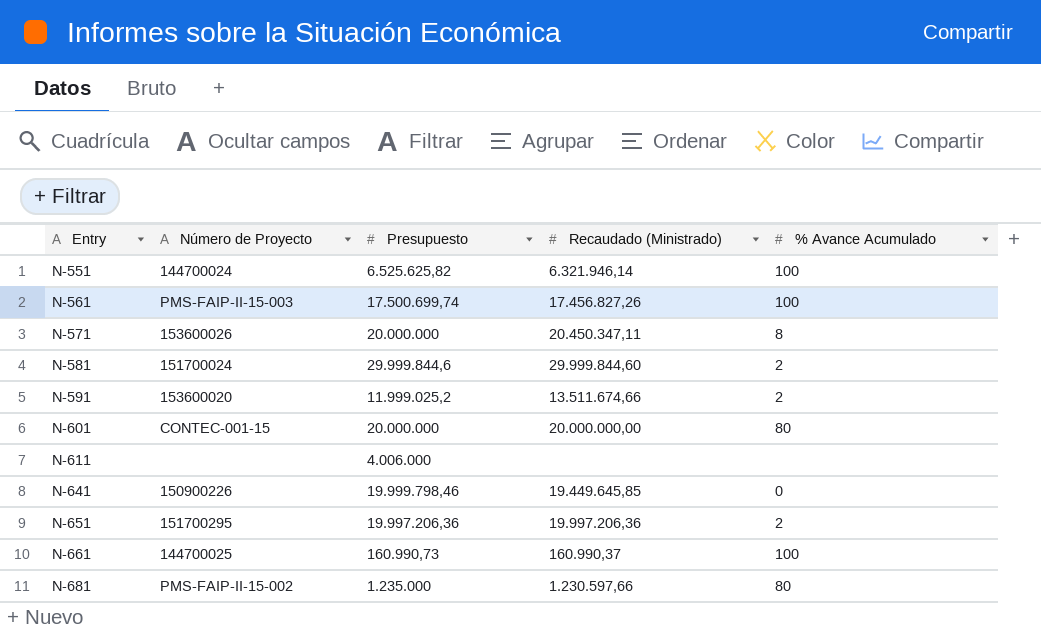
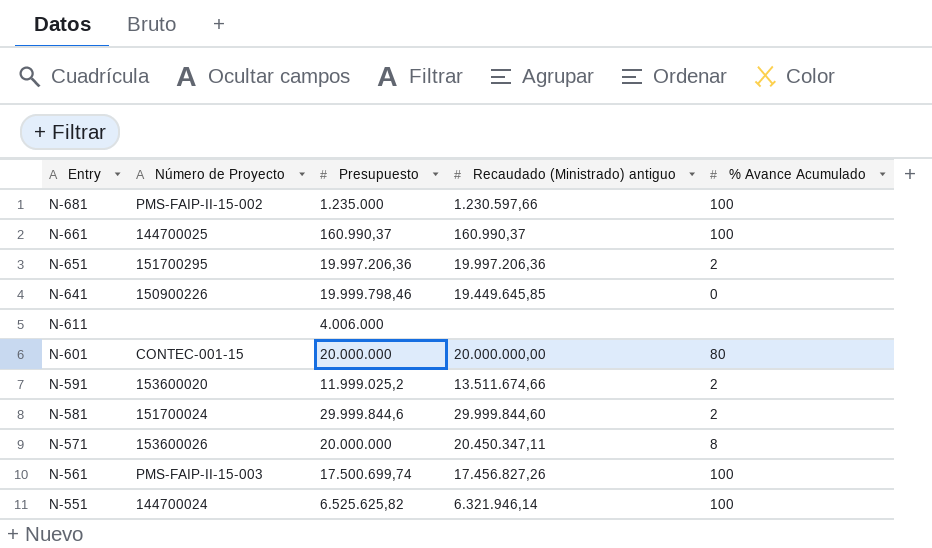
row order: Entry ascending -> Entry descending
column name: Recaudado (Ministrado) -> Recaudado (Ministrado) antiguo
N-681 | % Avance Acumulado: 80 -> 100
N-661 | Presupuesto: 160.990,73 -> 160.990,37

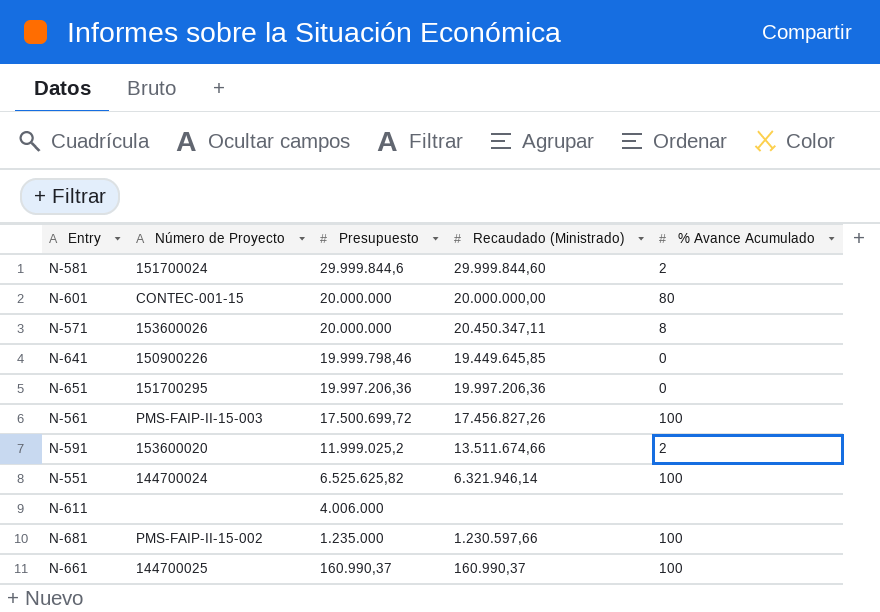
row order: Entry descending -> Presupuesto descending
column name: Recaudado (Ministrado) antiguo -> Recaudado (Ministrado)
N-651 | % Avance Acumulado: 2 -> 0
N-561 | Presupuesto: 17.500.699,74 -> 17.500.699,72

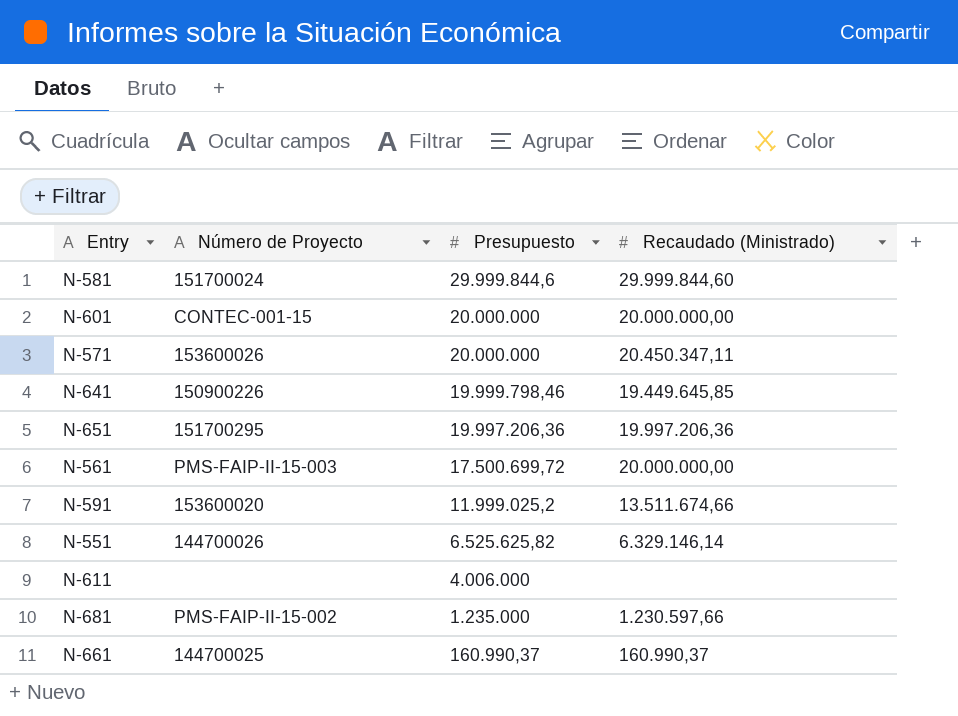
column % Avance Acumulado | position: 5 -> none
N-561 | Recaudado (Ministrado): 17.456.827,26 -> 20.000.000,00
N-551 | Número de Proyecto: 144700024 -> 144700026
N-551 | Recaudado (Ministrado): 6.321.946,14 -> 6.329.146,14

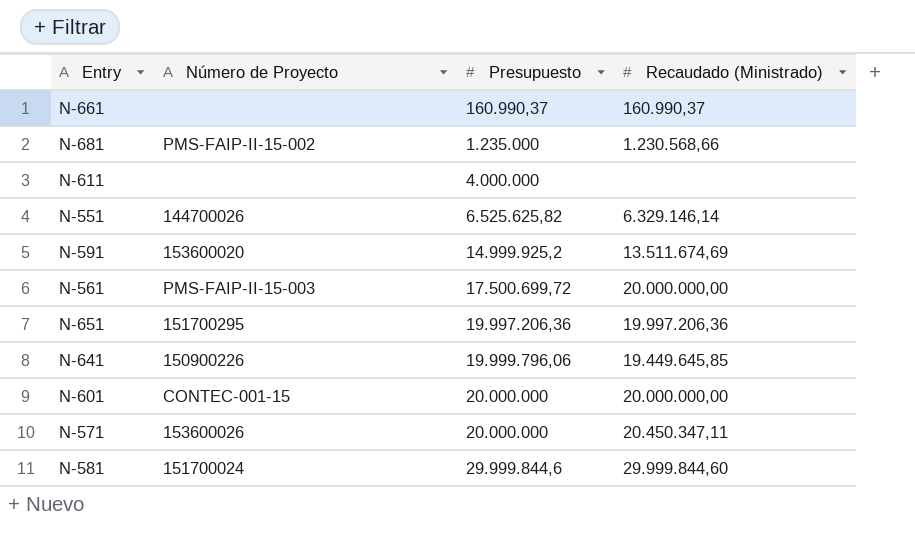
row order: Presupuesto descending -> Presupuesto ascending
N-661 | Número de Proyecto: 144700025 -> none
N-681 | Recaudado (Ministrado): 1.230.597,66 -> 1.230.568,66
N-611 | Presupuesto: 4.006.000 -> 4.000.000
N-591 | Presupuesto: 11.999.025,2 -> 14.999.925,2
N-591 | Recaudado (Ministrado): 13.511.674,66 -> 13.511.674,69
N-641 | Presupuesto: 19.999.798,46 -> 19.999.796,06

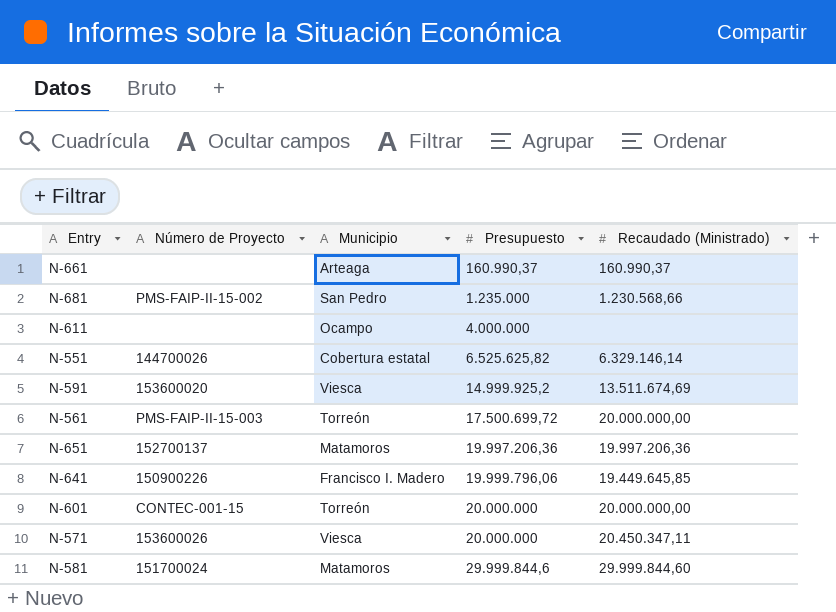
column Municipio | position: none -> 3
N-651 | Número de Proyecto: 151700295 -> 152700137

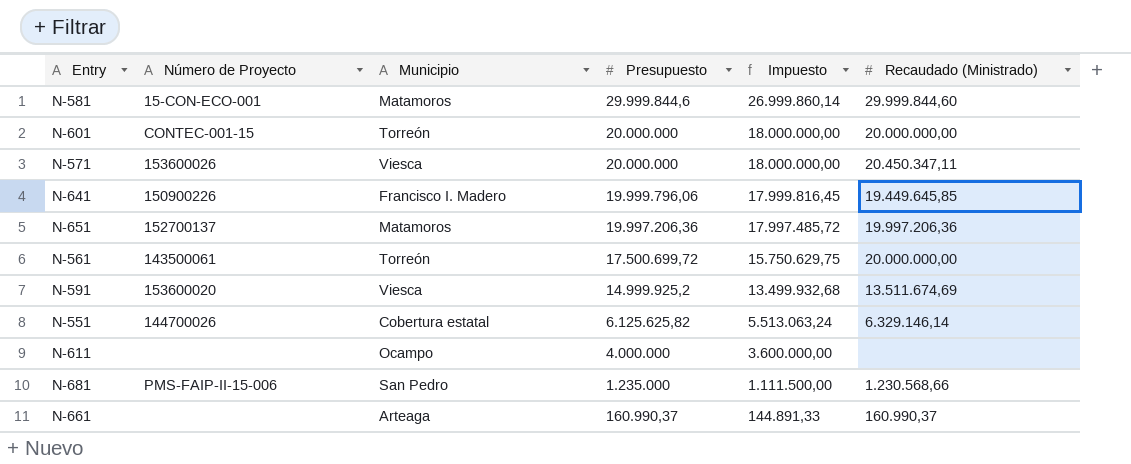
row order: Presupuesto ascending -> Presupuesto descending
column Impuesto | formula: none -> [Presupuesto] * 0,9
N-581 | Número de Proyecto: 151700024 -> 15-CON-ECO-001
N-561 | Número de Proyecto: PMS-FAIP-II-15-003 -> 143500061
N-551 | Presupuesto: 6.525.625,82 -> 6.125.625,82
N-681 | Número de Proyecto: PMS-FAIP-II-15-002 -> PMS-FAIP-II-15-006

